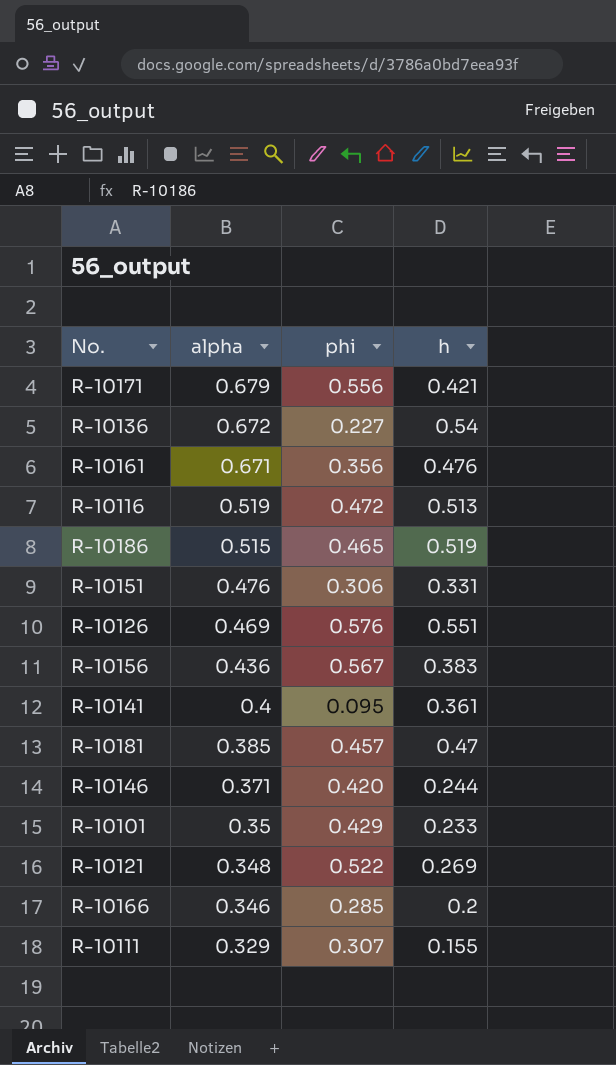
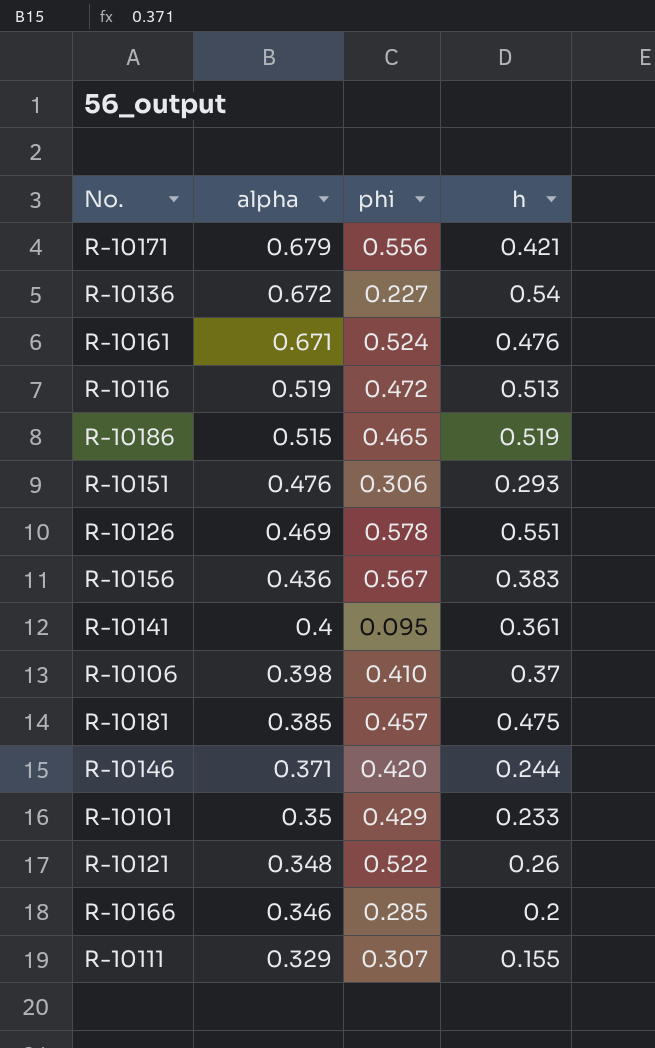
R-10161 | phi: 0.356 -> 0.524
R-10151 | h: 0.331 -> 0.293
R-10126 | phi: 0.576 -> 0.578
row R-10106: none -> 0.398 | 0.410 | 0.37
R-10181 | h: 0.47 -> 0.475
R-10121 | h: 0.269 -> 0.26

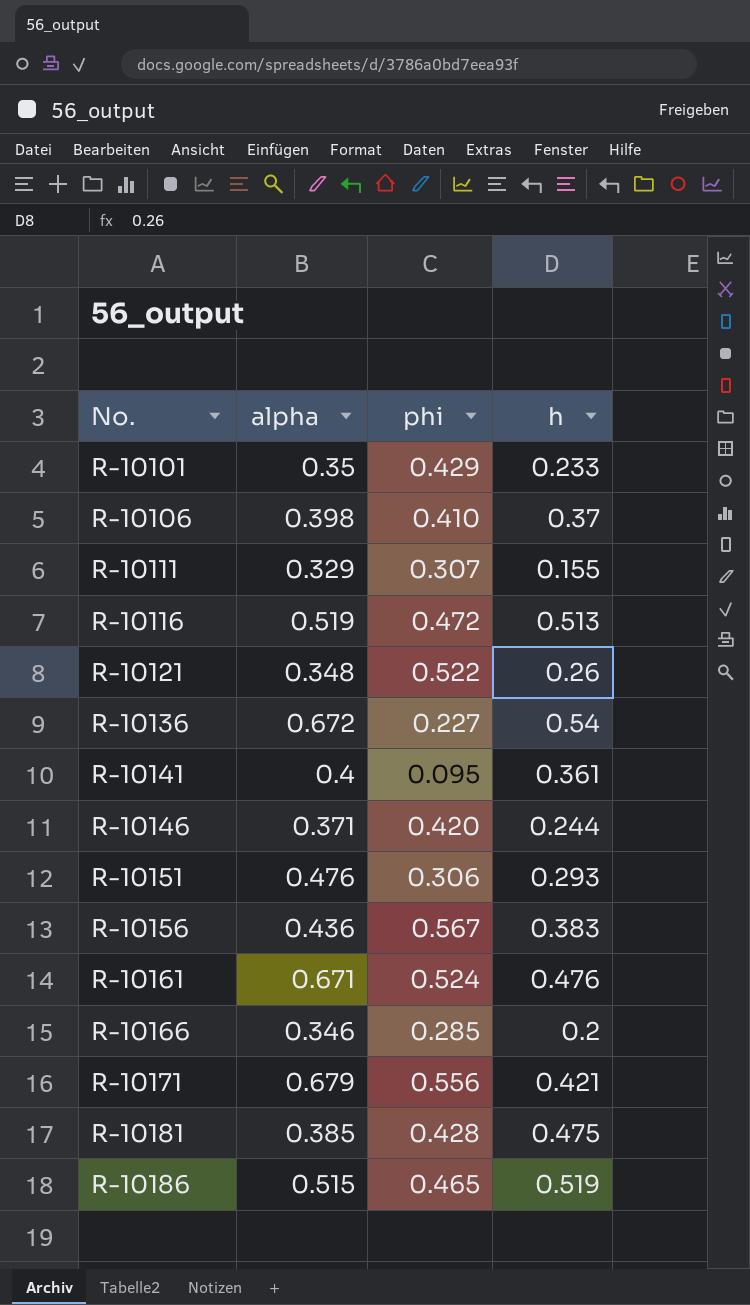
row order: alpha descending -> No. ascending
row R-10126: 0.469 | 0.578 | 0.551 -> none
R-10181 | phi: 0.457 -> 0.428

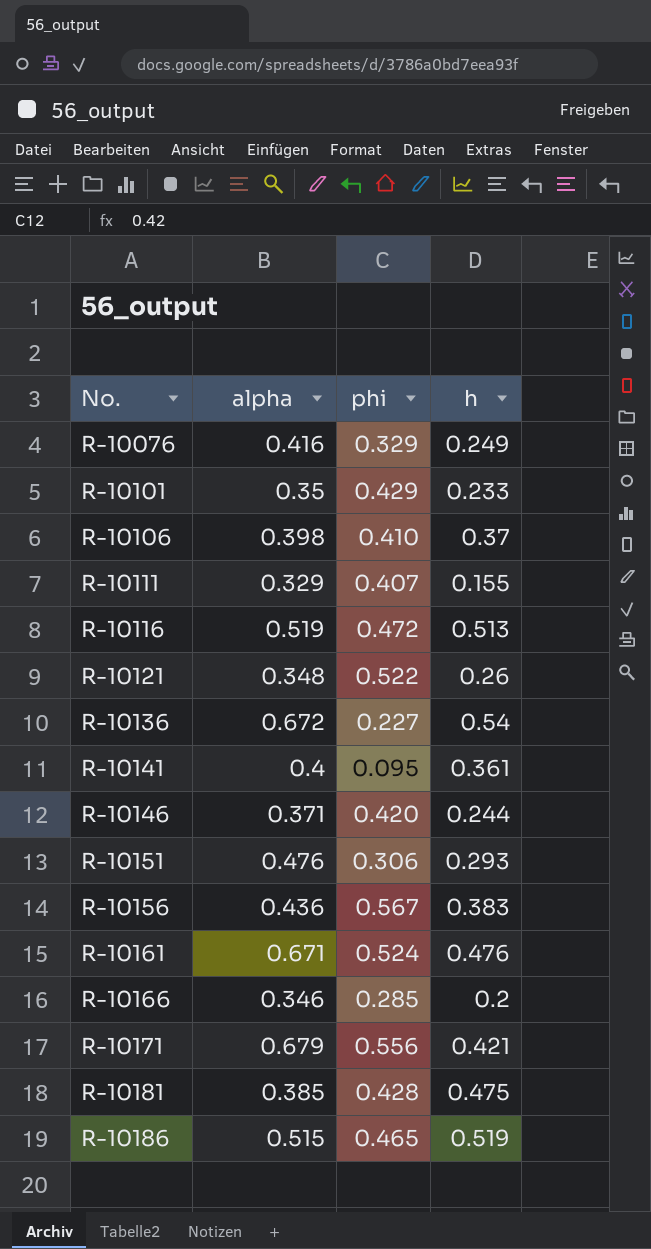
row R-10076: none -> 0.416 | 0.329 | 0.249
R-10111 | phi: 0.307 -> 0.407

